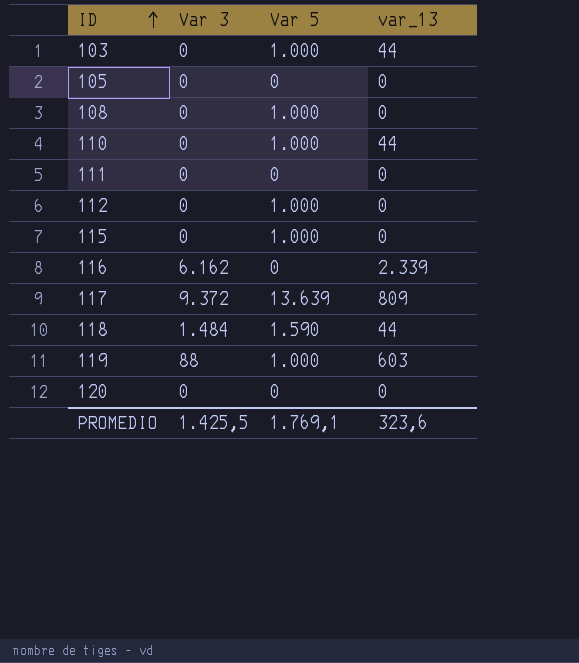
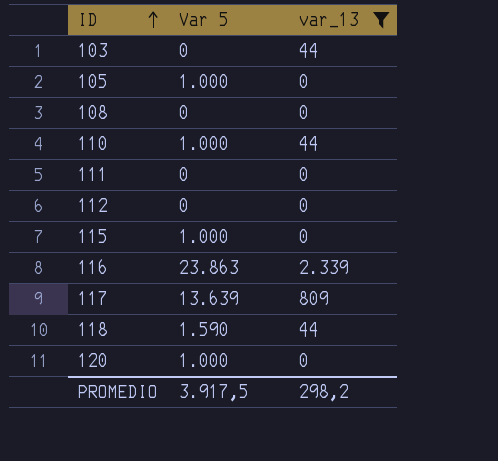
filter: none -> var_13 != 603
column Var 3 | position: 2 -> none
103 | Var 5: 1.000 -> 0
105 | Var 5: 0 -> 1.000
108 | Var 5: 1.000 -> 0
112 | Var 5: 1.000 -> 0
116 | Var 5: 0 -> 23.863
120 | Var 5: 0 -> 1.000
PROMEDIO | Var 5: 1.769,1 -> 3.917,5
PROMEDIO | var_13: 323,6 -> 298,2

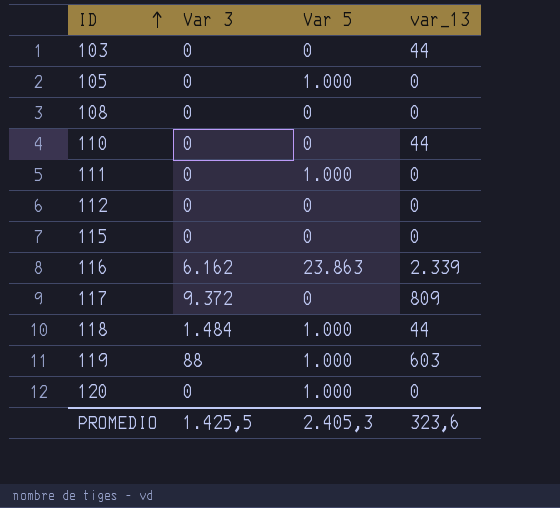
filter: var_13 != 603 -> none
column Var 3 | position: none -> 2
110 | Var 5: 1.000 -> 0
111 | Var 5: 0 -> 1.000
115 | Var 5: 1.000 -> 0
117 | Var 5: 13.639 -> 0
118 | Var 5: 1.590 -> 1.000
PROMEDIO | Var 5: 3.917,5 -> 2.405,3
PROMEDIO | var_13: 298,2 -> 323,6

